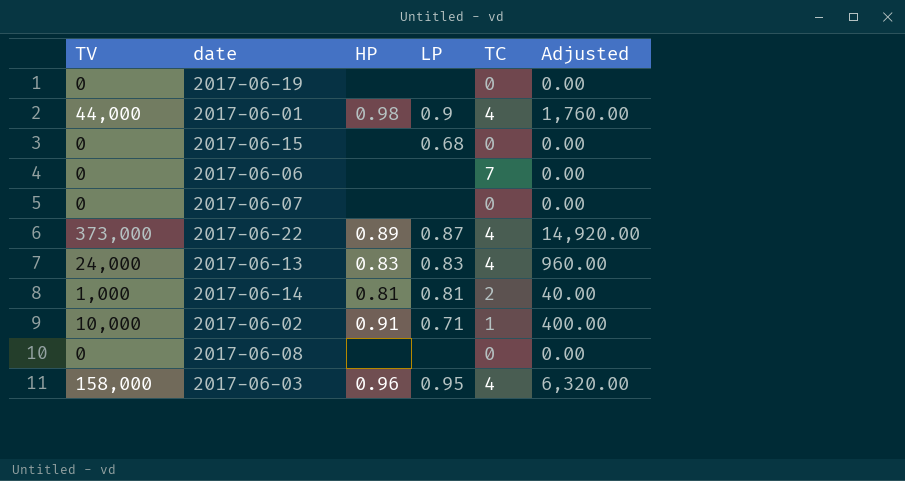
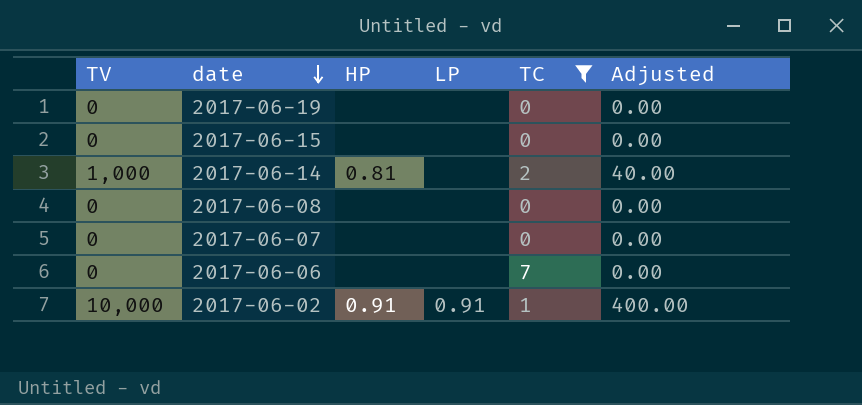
filter: none -> TC != 4
row order: none -> date descending
2017-06-15 | LP: 0.68 -> none
2017-06-14 | LP: 0.81 -> none
2017-06-02 | LP: 0.71 -> 0.91

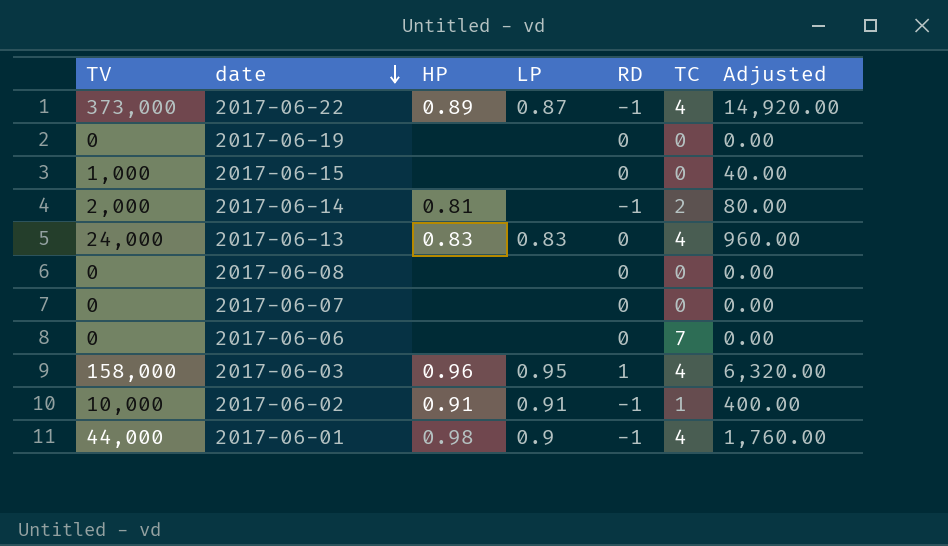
filter: TC != 4 -> none
column RD | position: none -> 5
2017-06-15 | TV: 0 -> 1,000
2017-06-15 | Adjusted: 0.00 -> 40.00
2017-06-14 | TV: 1,000 -> 2,000
2017-06-14 | Adjusted: 40.00 -> 80.00

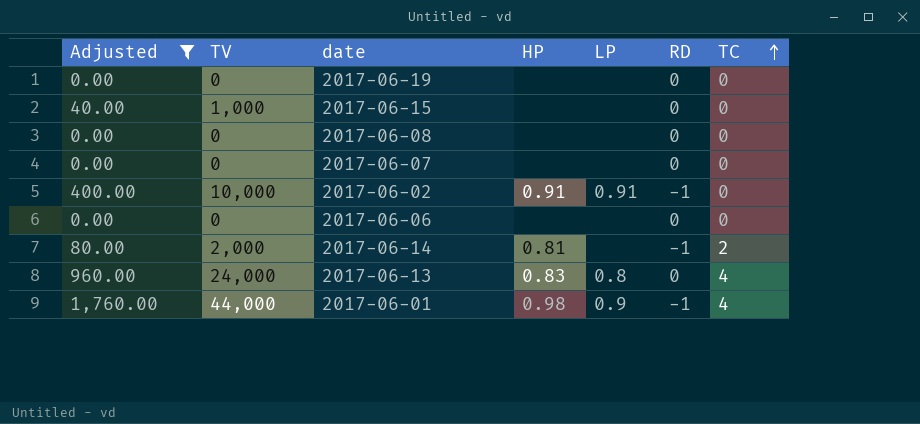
filter: none -> Adjusted <= 1,760.00
row order: date descending -> TC ascending
column Adjusted | position: 7 -> 1
2017-06-02 | TC: 1 -> 0
2017-06-06 | TC: 7 -> 0
2017-06-13 | LP: 0.83 -> 0.8

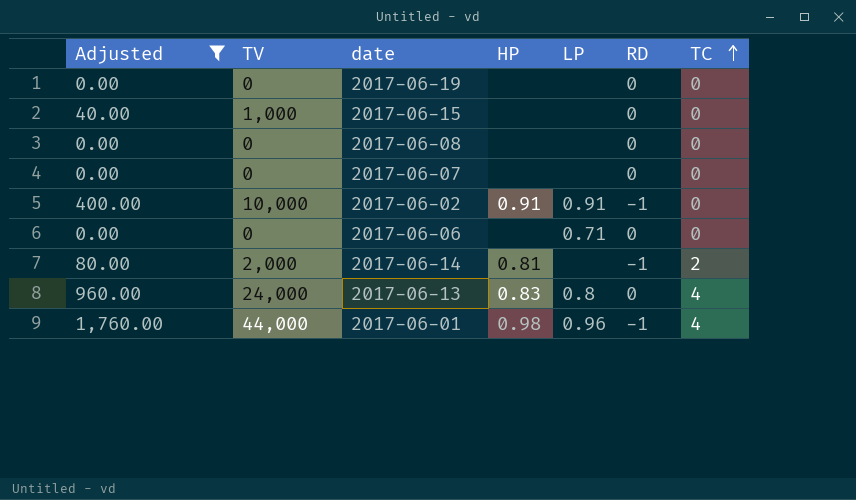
2017-06-06 | LP: none -> 0.71
2017-06-01 | LP: 0.9 -> 0.96

